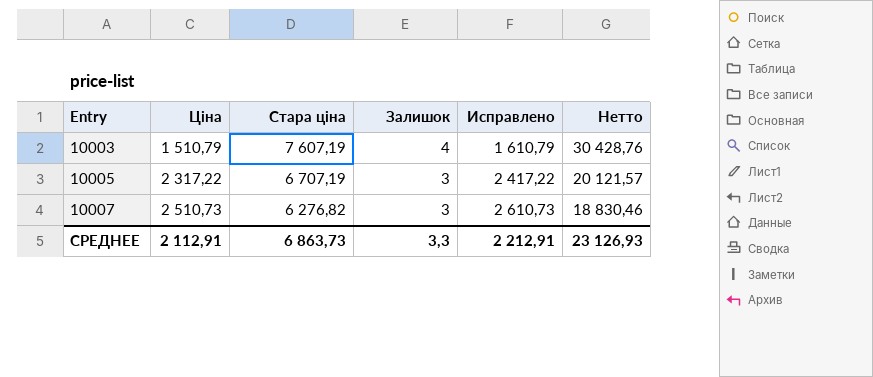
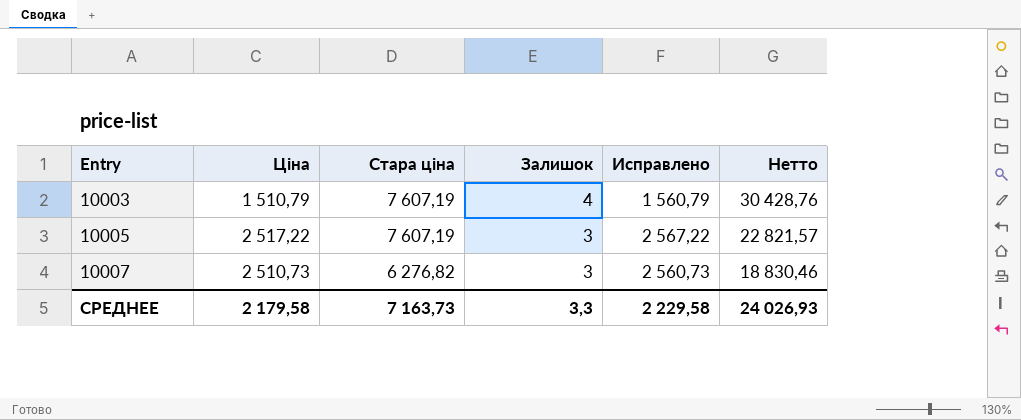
column Исправлено | formula: [Ціна] + 100 -> [Ціна] + 50
10005 | Ціна: 2 317,22 -> 2 517,22
10005 | Стара ціна: 6 707,19 -> 7 607,19
10005 | Нетто: 20 121,57 -> 22 821,57
СРЕДНЕЕ | Ціна: 2 112,91 -> 2 179,58
СРЕДНЕЕ | Стара ціна: 6 863,73 -> 7 163,73
СРЕДНЕЕ | Исправлено: 2 212,91 -> 2 229,58
СРЕДНЕЕ | Нетто: 23 126,93 -> 24 026,93

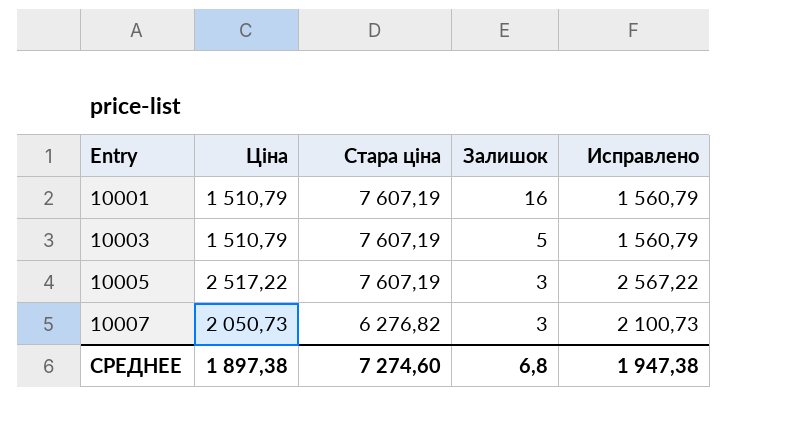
column Нетто | formula: [Стара ціна] * [Залишок] -> none
row 10001: none -> 1 510,79 | 7 607,19 | 16 | 1 560,79
10003 | Залишок: 4 -> 5
10007 | Ціна: 2 510,73 -> 2 050,73
10007 | Исправлено: 2 560,73 -> 2 100,73
СРЕДНЕЕ | Ціна: 2 179,58 -> 1 897,38
СРЕДНЕЕ | Стара ціна: 7 163,73 -> 7 274,60
СРЕДНЕЕ | Залишок: 3,3 -> 6,8
СРЕДНЕЕ | Исправлено: 2 229,58 -> 1 947,38

